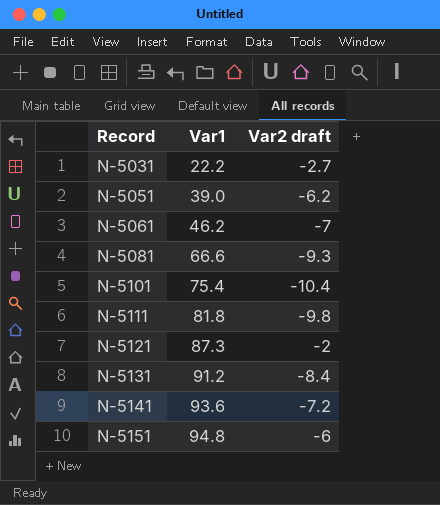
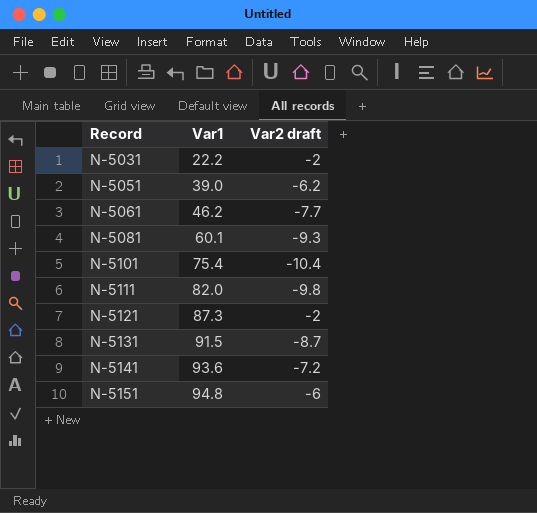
N-5031 | Var2 draft: -2.7 -> -2
N-5061 | Var2 draft: -7 -> -7.7
N-5081 | Var1: 66.6 -> 60.1
N-5111 | Var1: 81.8 -> 82.0
N-5131 | Var1: 91.2 -> 91.5
N-5131 | Var2 draft: -8.4 -> -8.7

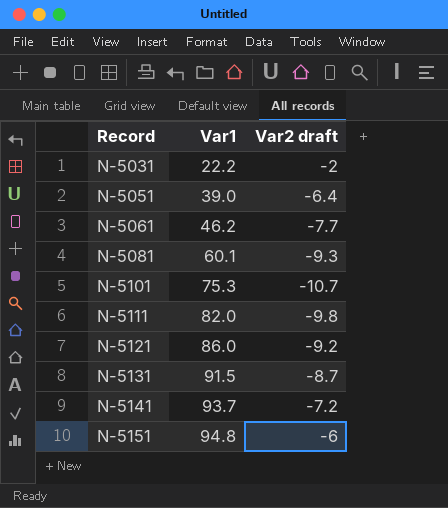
N-5051 | Var2 draft: -6.2 -> -6.4
N-5101 | Var1: 75.4 -> 75.3
N-5101 | Var2 draft: -10.4 -> -10.7
N-5121 | Var1: 87.3 -> 86.0
N-5121 | Var2 draft: -2 -> -9.2
N-5141 | Var1: 93.6 -> 93.7

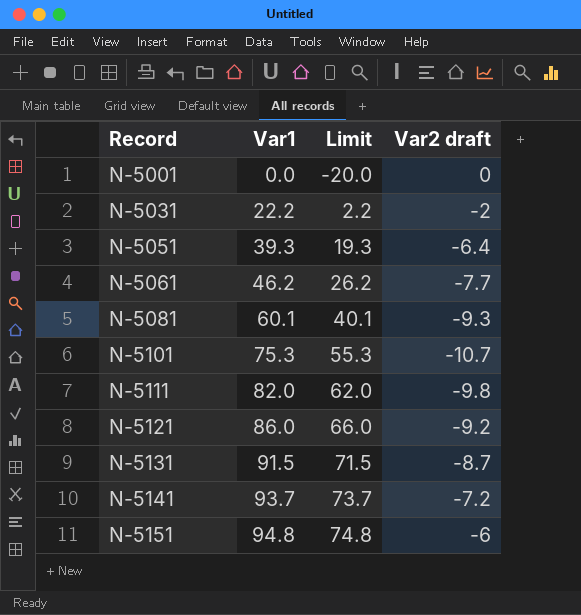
column Limit | formula: none -> [Var1] - 20
row N-5001: none -> 0.0 | -20.0 | 0
N-5051 | Var1: 39.0 -> 39.3

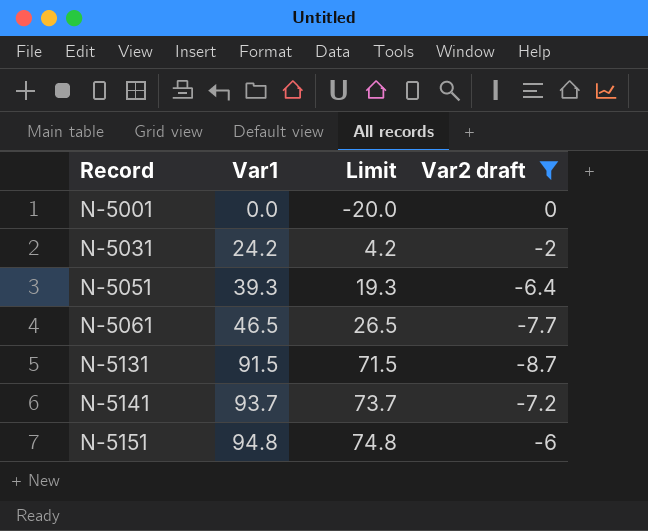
filter: none -> Var2 draft >= -8.7
N-5031 | Var1: 22.2 -> 24.2
N-5031 | Limit: 2.2 -> 4.2
N-5061 | Var1: 46.2 -> 46.5
N-5061 | Limit: 26.2 -> 26.5

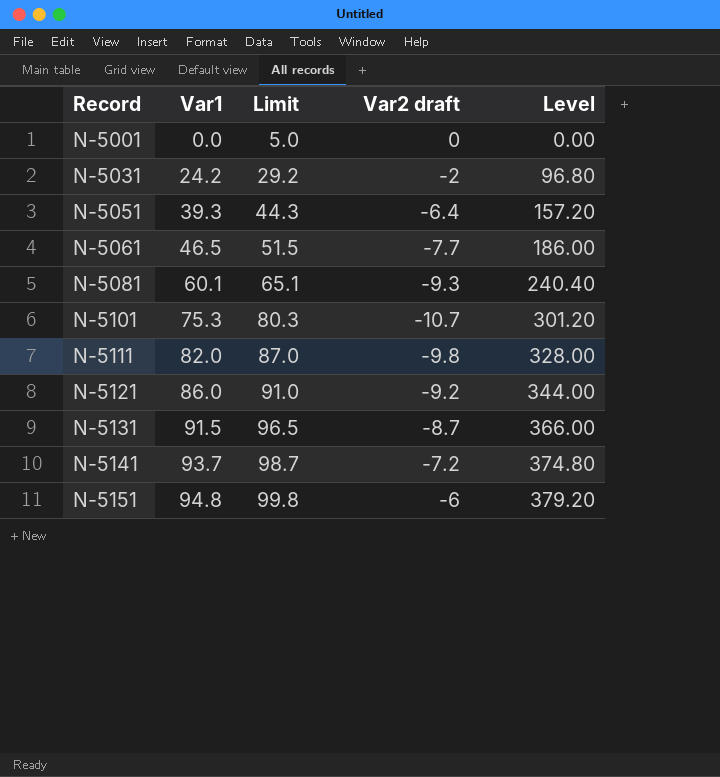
filter: Var2 draft >= -8.7 -> none
column Limit | formula: [Var1] - 20 -> [Var1] + 5
column Level | formula: none -> [Var1] * 4

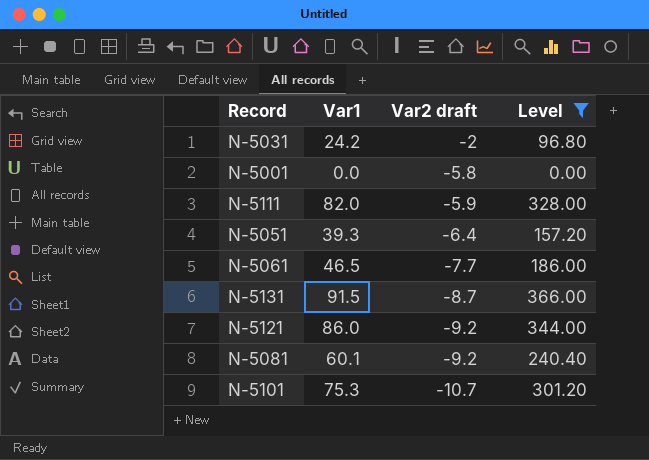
filter: none -> Level <= 366.00
row order: Record ascending -> Var2 draft descending
column Limit | formula: [Var1] + 5 -> none
N-5001 | Var2 draft: 0 -> -5.8
N-5111 | Var2 draft: -9.8 -> -5.9
N-5081 | Var2 draft: -9.3 -> -9.2

